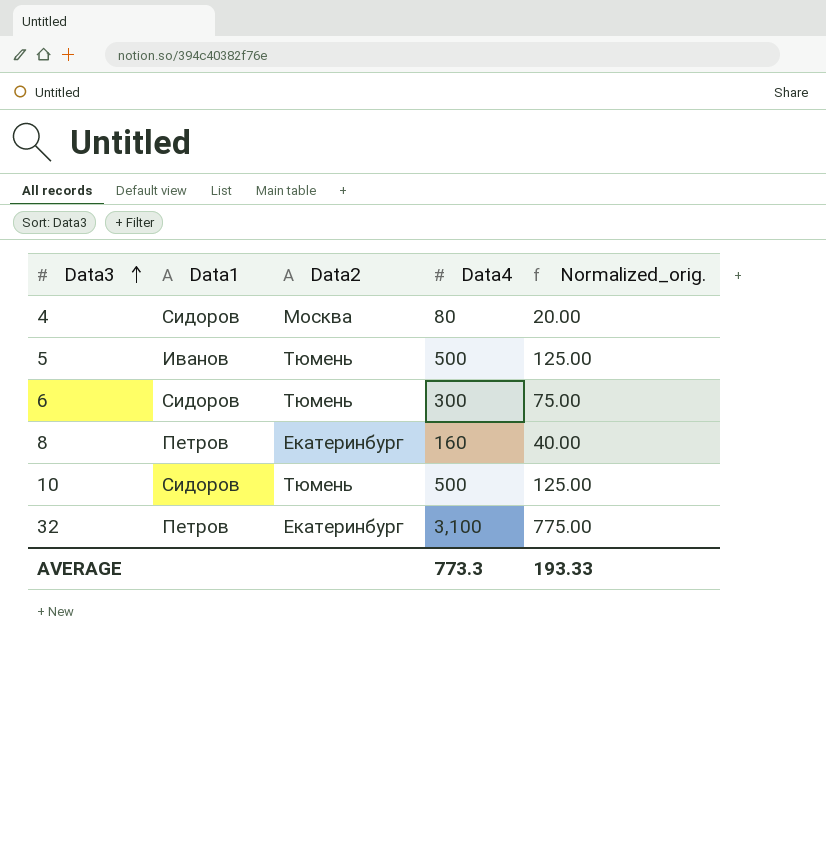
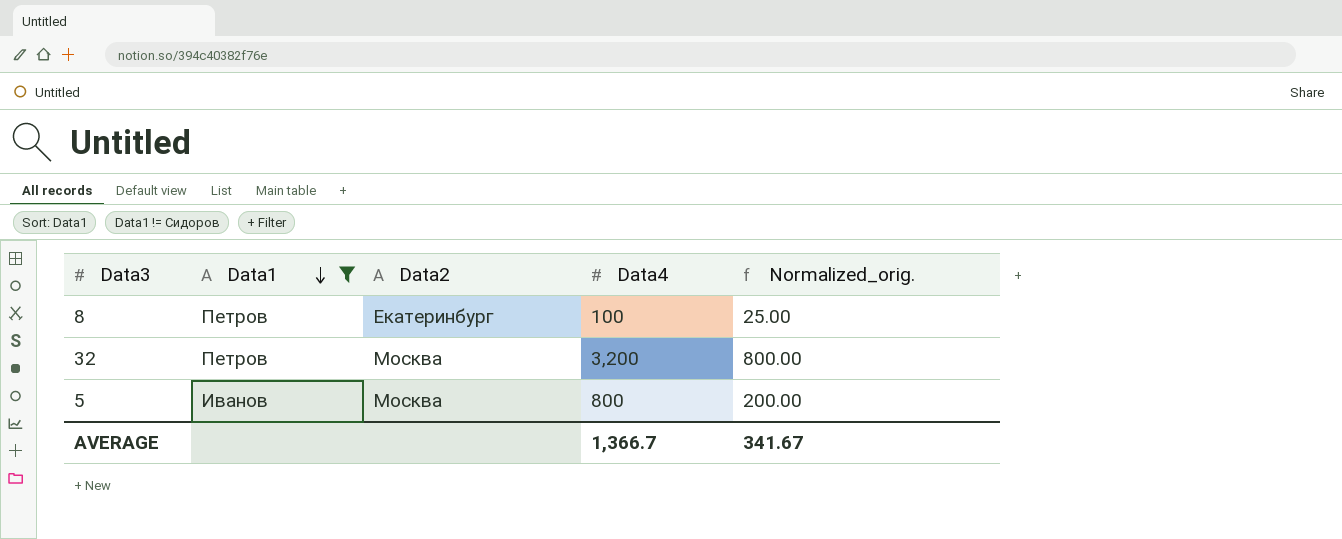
filter: none -> Data1 != Сидоров
row order: Data3 ascending -> Data1 descending
8 | Data4: 160 -> 100
8 | Normalized_orig.: 40.00 -> 25.00
32 | Data2: Екатеринбург -> Москва
32 | Data4: 3,100 -> 3,200
32 | Normalized_orig.: 775.00 -> 800.00
5 | Data2: Тюмень -> Москва
5 | Data4: 500 -> 800
5 | Normalized_orig.: 125.00 -> 200.00
AVERAGE | Data4: 773.3 -> 1,366.7
AVERAGE | Normalized_orig.: 193.33 -> 341.67

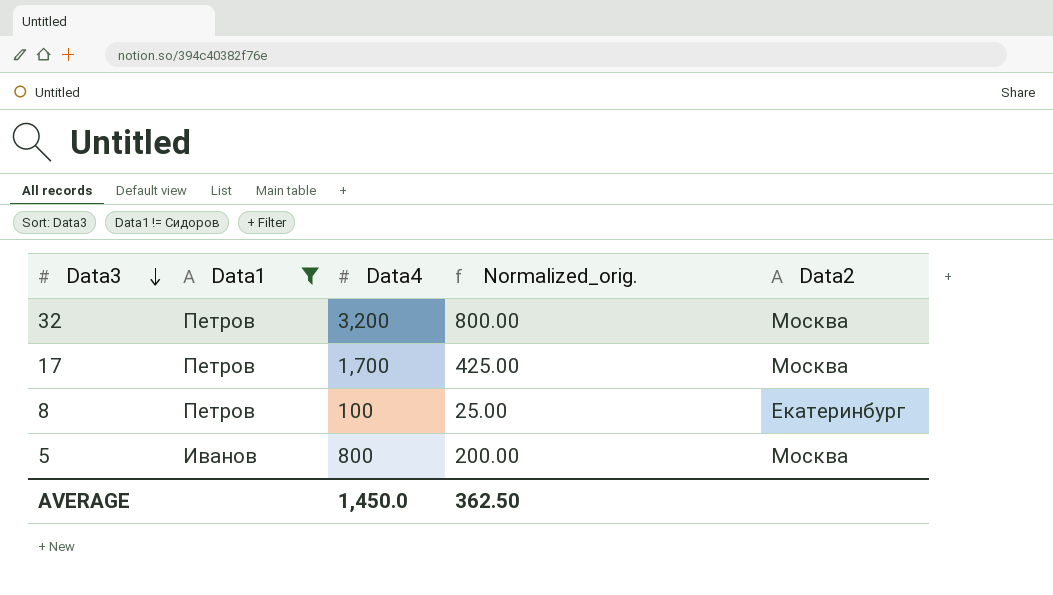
row order: Data1 descending -> Data3 descending
column Data2 | position: 3 -> 5
row 17: none -> Петров | 1,700 | 425.00 | Москва
AVERAGE | Data4: 1,366.7 -> 1,450.0
AVERAGE | Normalized_orig.: 341.67 -> 362.50

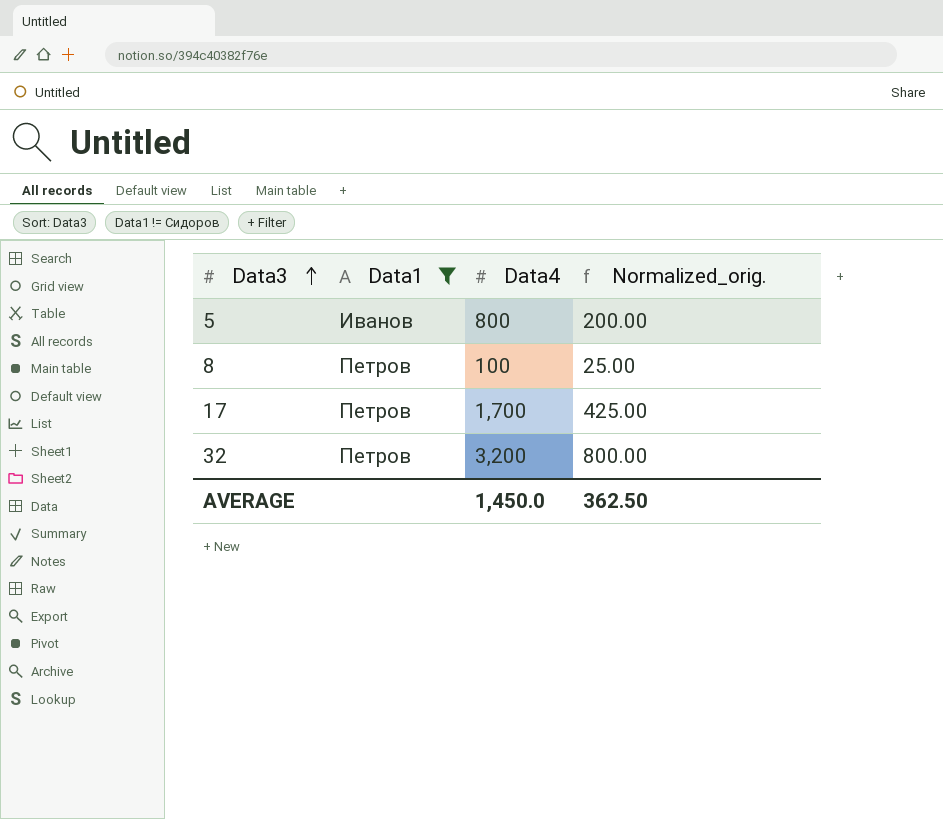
row order: Data3 descending -> Data3 ascending
column Data2 | position: 5 -> none

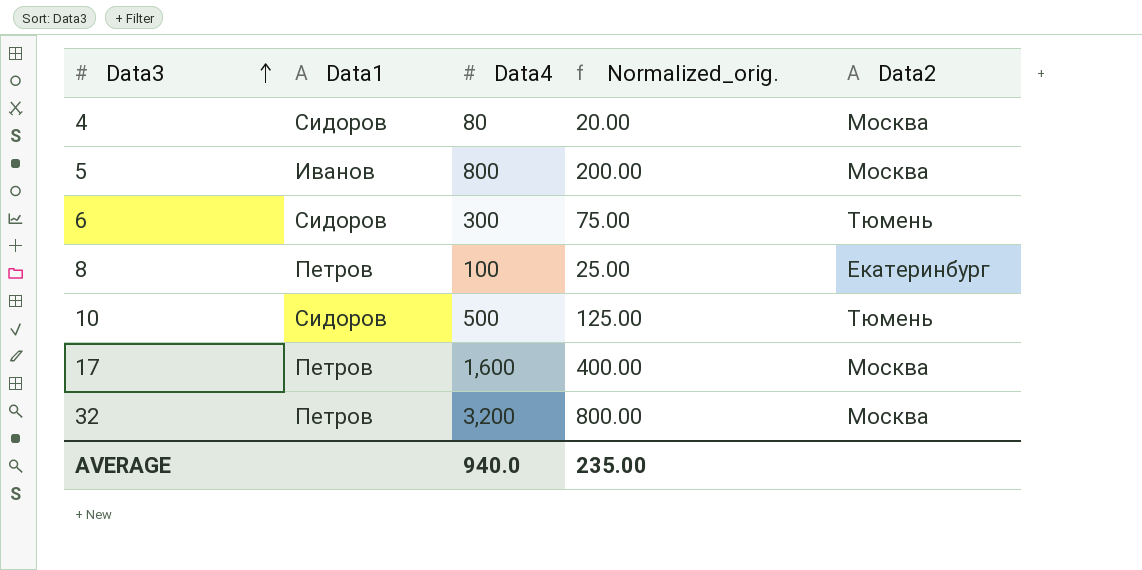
filter: Data1 != Сидоров -> none
column Data2 | position: none -> 5
17 | Data4: 1,700 -> 1,600
17 | Normalized_orig.: 425.00 -> 400.00
AVERAGE | Data4: 1,450.0 -> 940.0
AVERAGE | Normalized_orig.: 362.50 -> 235.00

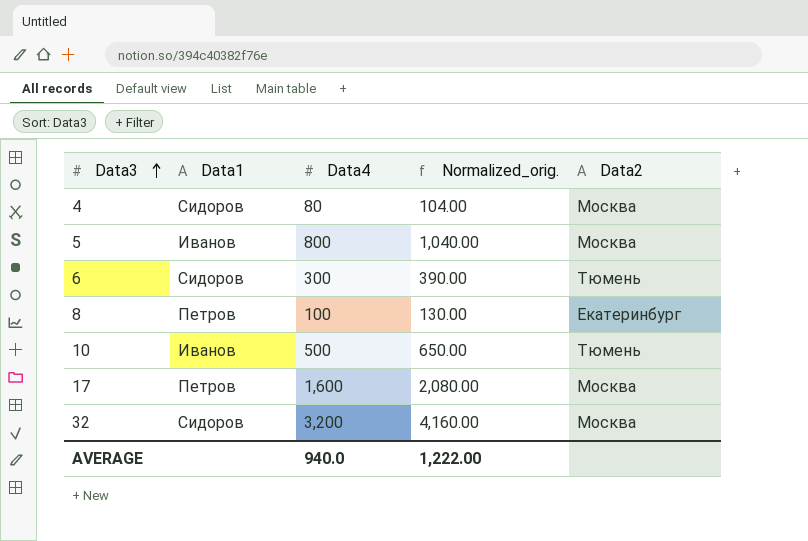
column Normalized_orig. | formula: [Data4] * 0.25 -> [Data4] * 1.3
10 | Data1: Сидоров -> Иванов
32 | Data1: Петров -> Сидоров
AVERAGE | Normalized_orig.: 235.00 -> 1,222.00

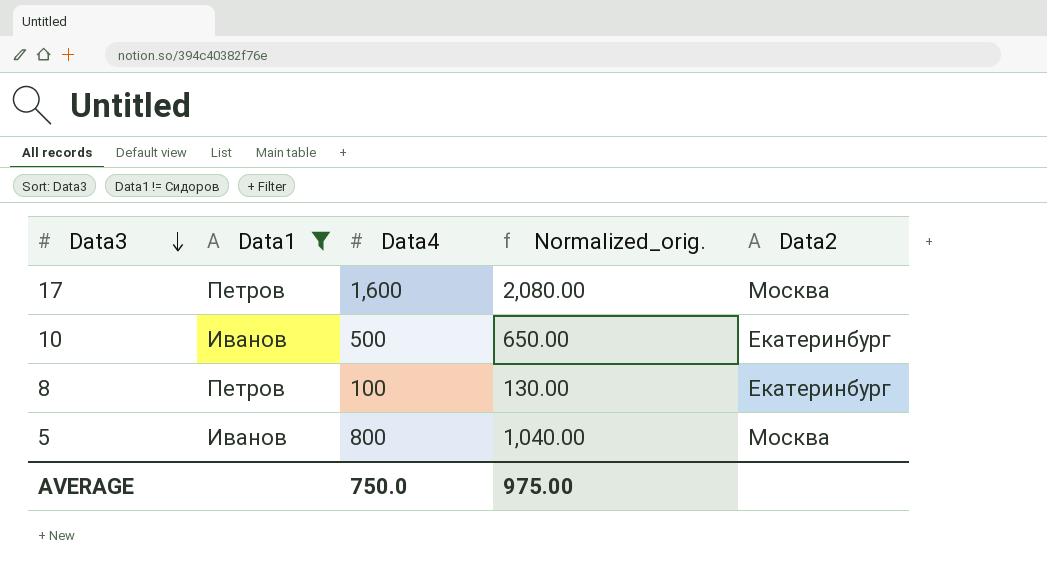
filter: none -> Data1 != Сидоров
row order: Data3 ascending -> Data3 descending
10 | Data2: Тюмень -> Екатеринбург
AVERAGE | Data4: 940.0 -> 750.0
AVERAGE | Normalized_orig.: 1,222.00 -> 975.00

